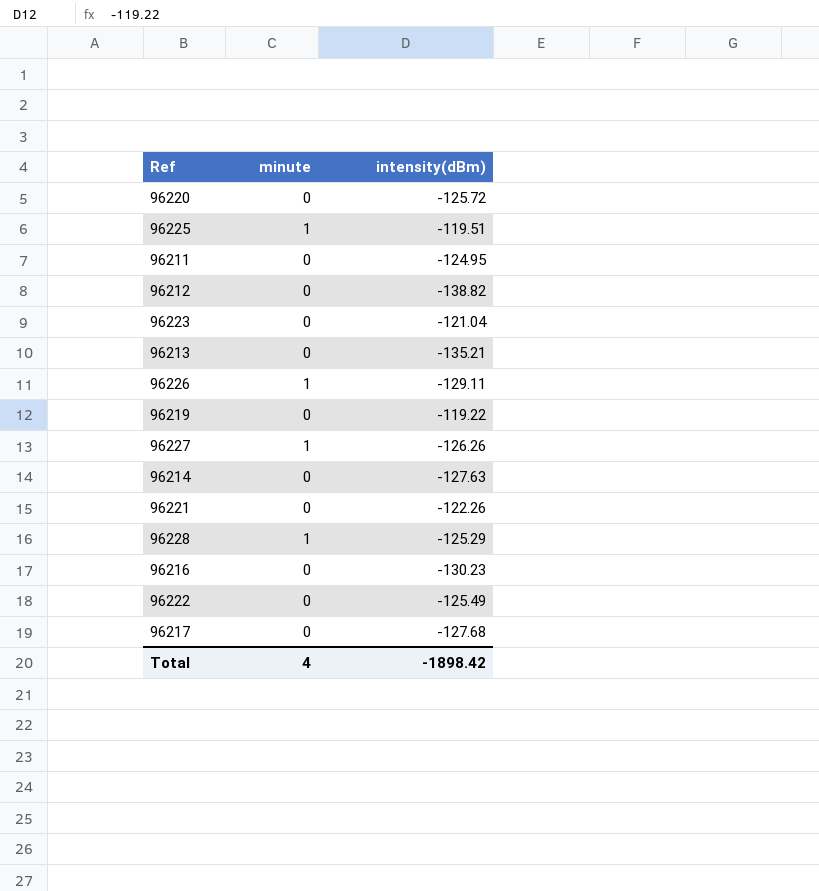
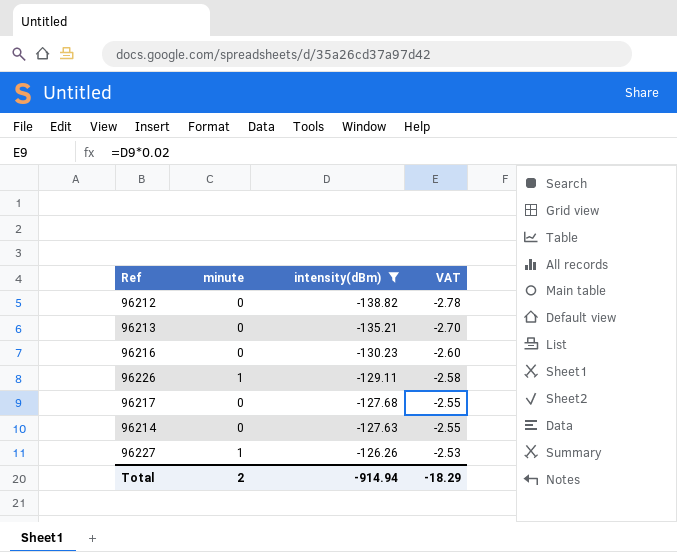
filter: none -> intensity(dBm) <= -126.26
row order: none -> intensity(dBm) ascending
column VAT | formula: none -> [intensity(dBm)] * 0.02
Total | minute: 4 -> 2
Total | intensity(dBm): -1898.42 -> -914.94

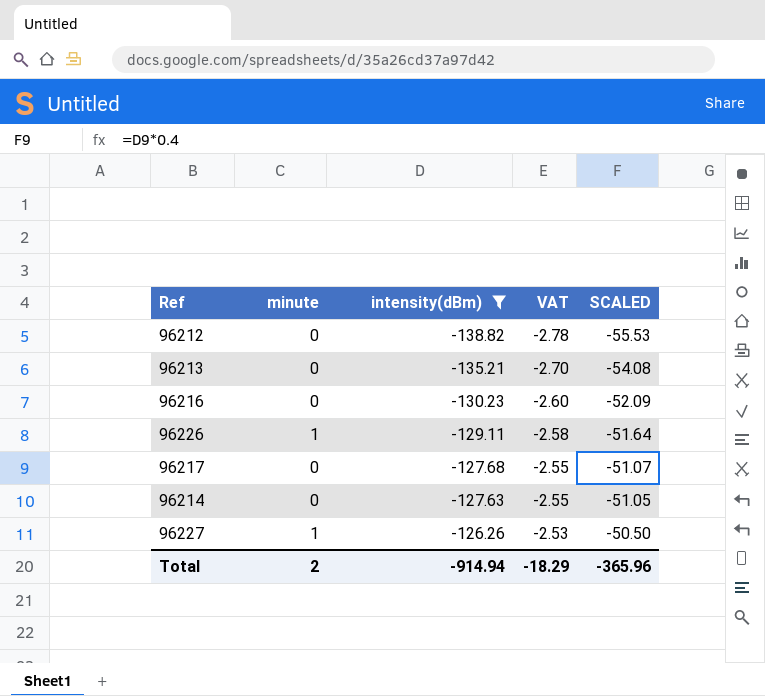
column SCALED | formula: none -> [intensity(dBm)] * 0.4

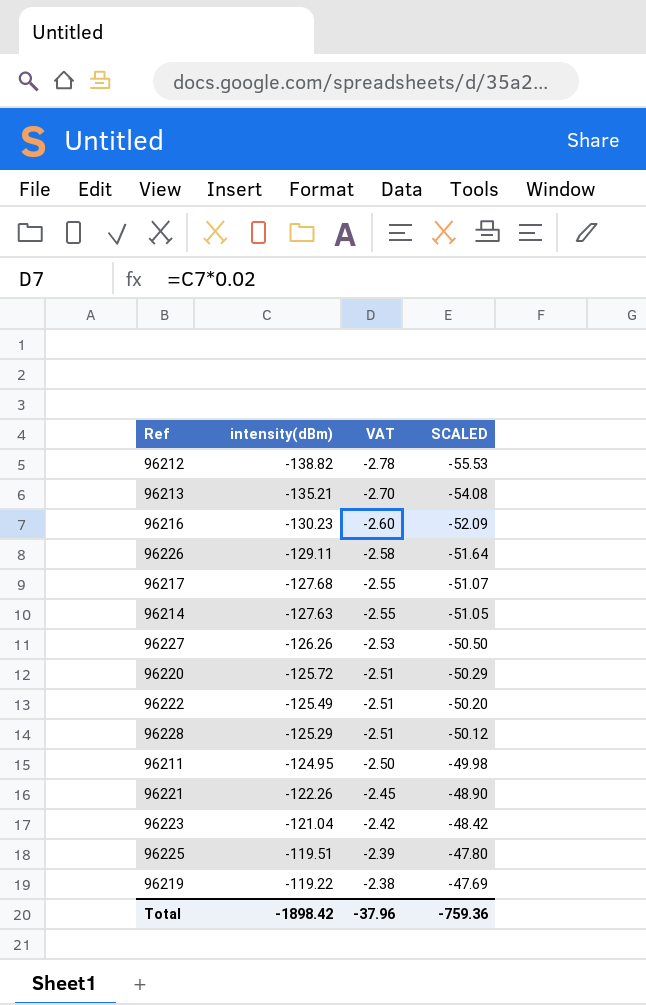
filter: intensity(dBm) <= -126.26 -> none
column minute | position: 2 -> none
Total | intensity(dBm): -914.94 -> -1898.42
Total | VAT: -18.29 -> -37.96
Total | SCALED: -365.96 -> -759.36

